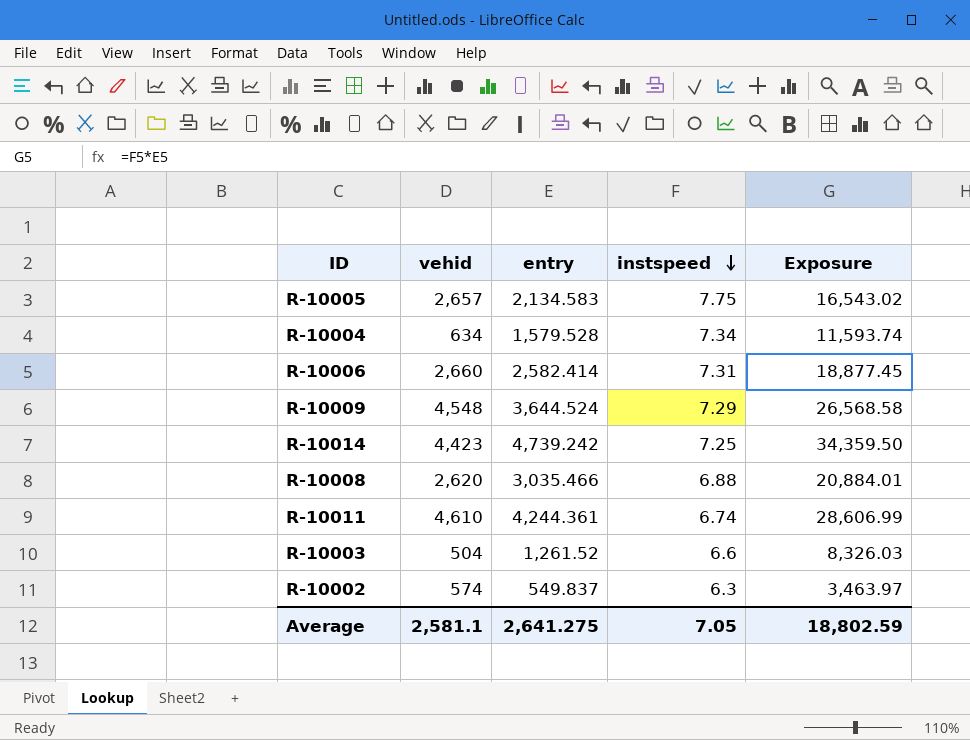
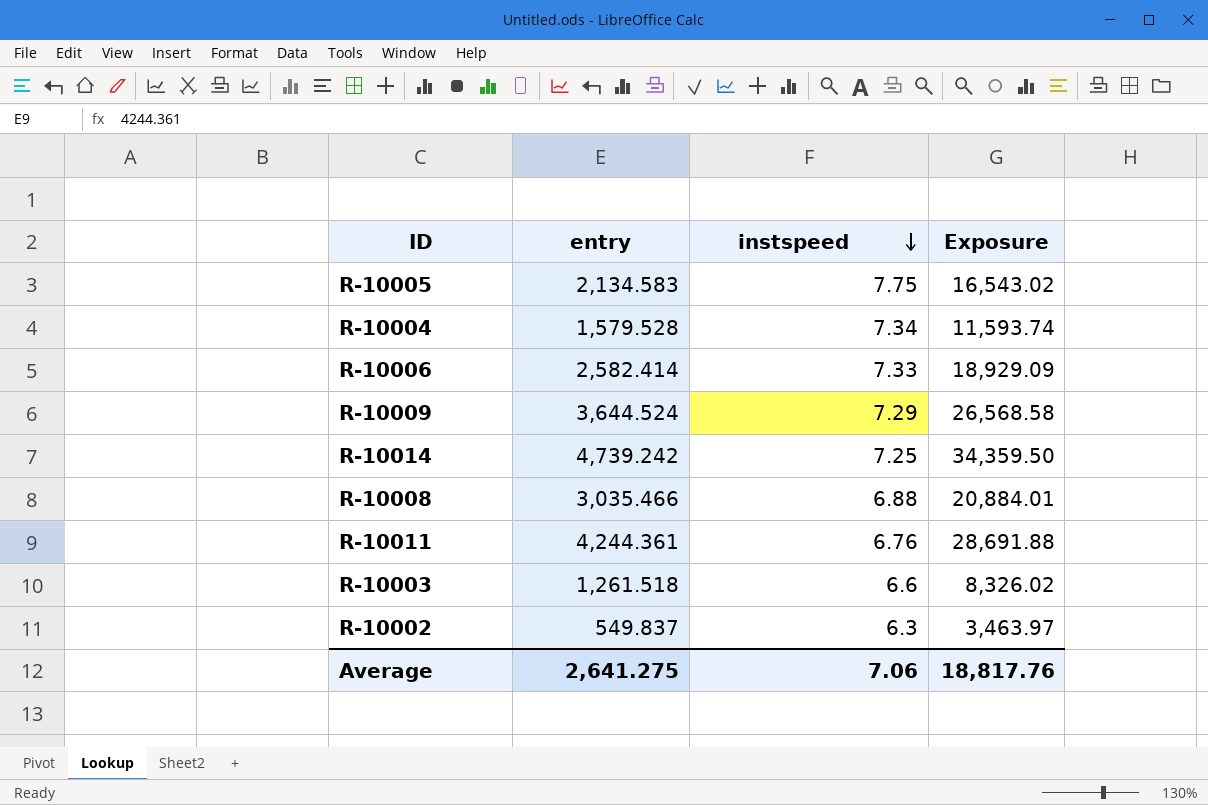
column vehid | position: 2 -> none
R-10006 | instspeed: 7.31 -> 7.33
R-10006 | Exposure: 18,877.45 -> 18,929.09
R-10011 | instspeed: 6.74 -> 6.76
R-10011 | Exposure: 28,606.99 -> 28,691.88
R-10003 | entry: 1,261.52 -> 1,261.518
R-10003 | Exposure: 8,326.03 -> 8,326.02
Average | instspeed: 7.05 -> 7.06
Average | Exposure: 18,802.59 -> 18,817.76

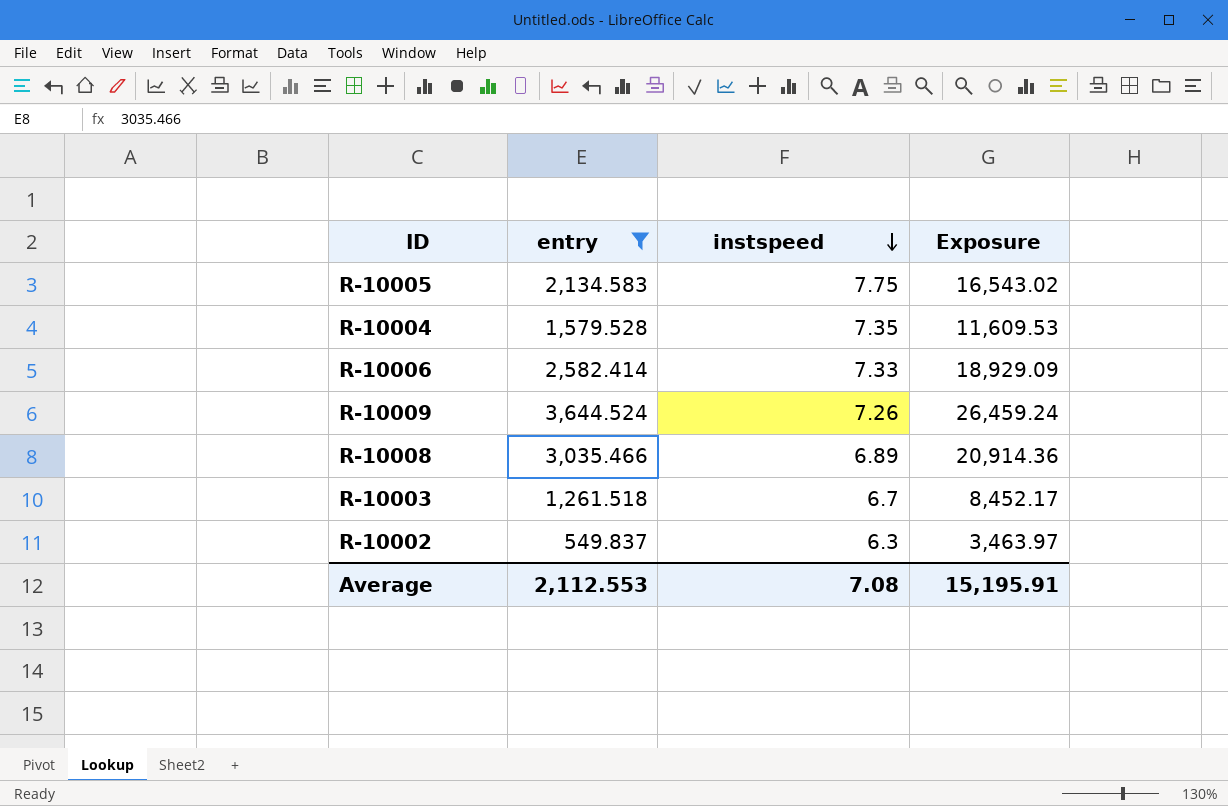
filter: none -> entry <= 3,644.524
R-10004 | instspeed: 7.34 -> 7.35
R-10004 | Exposure: 11,593.74 -> 11,609.53
R-10009 | instspeed: 7.29 -> 7.26
R-10009 | Exposure: 26,568.58 -> 26,459.24
R-10008 | instspeed: 6.88 -> 6.89
R-10008 | Exposure: 20,884.01 -> 20,914.36
R-10003 | instspeed: 6.6 -> 6.7
R-10003 | Exposure: 8,326.02 -> 8,452.17
Average | entry: 2,641.275 -> 2,112.553
Average | instspeed: 7.06 -> 7.08
Average | Exposure: 18,817.76 -> 15,195.91

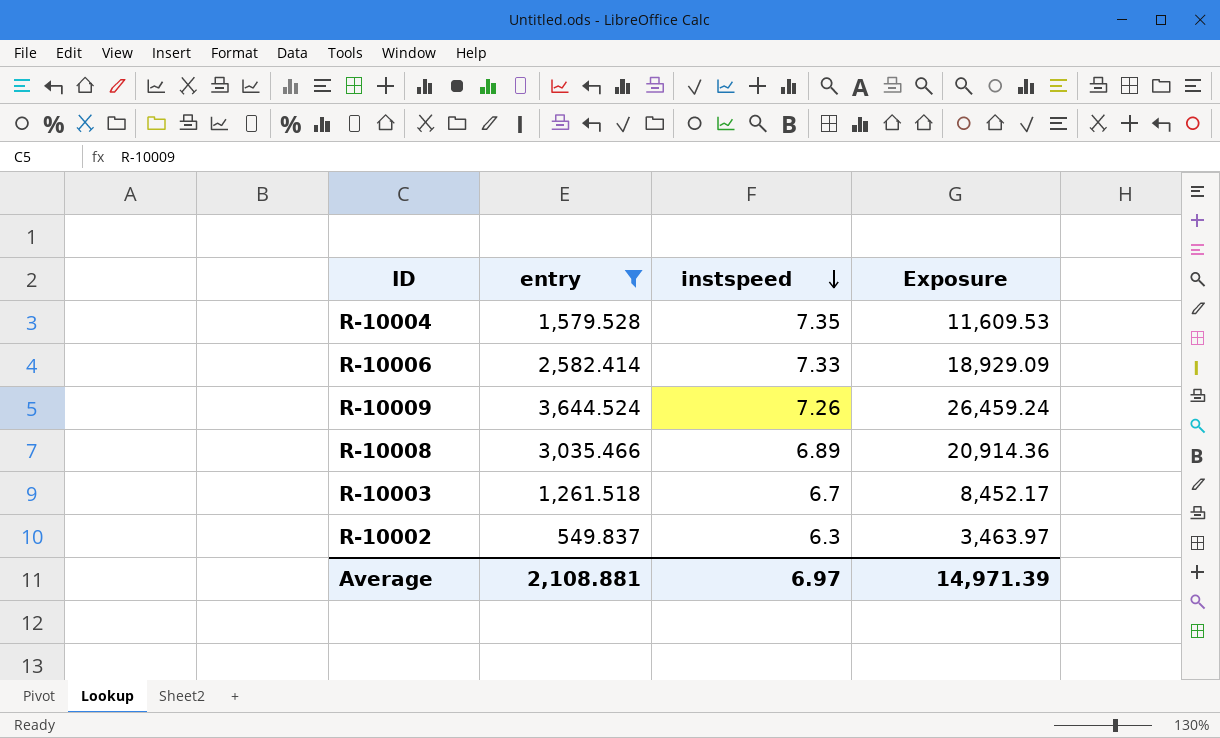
row R-10005: 2,134.583 | 7.75 | 16,543.02 -> none
Average | entry: 2,112.553 -> 2,108.881
Average | instspeed: 7.08 -> 6.97
Average | Exposure: 15,195.91 -> 14,971.39

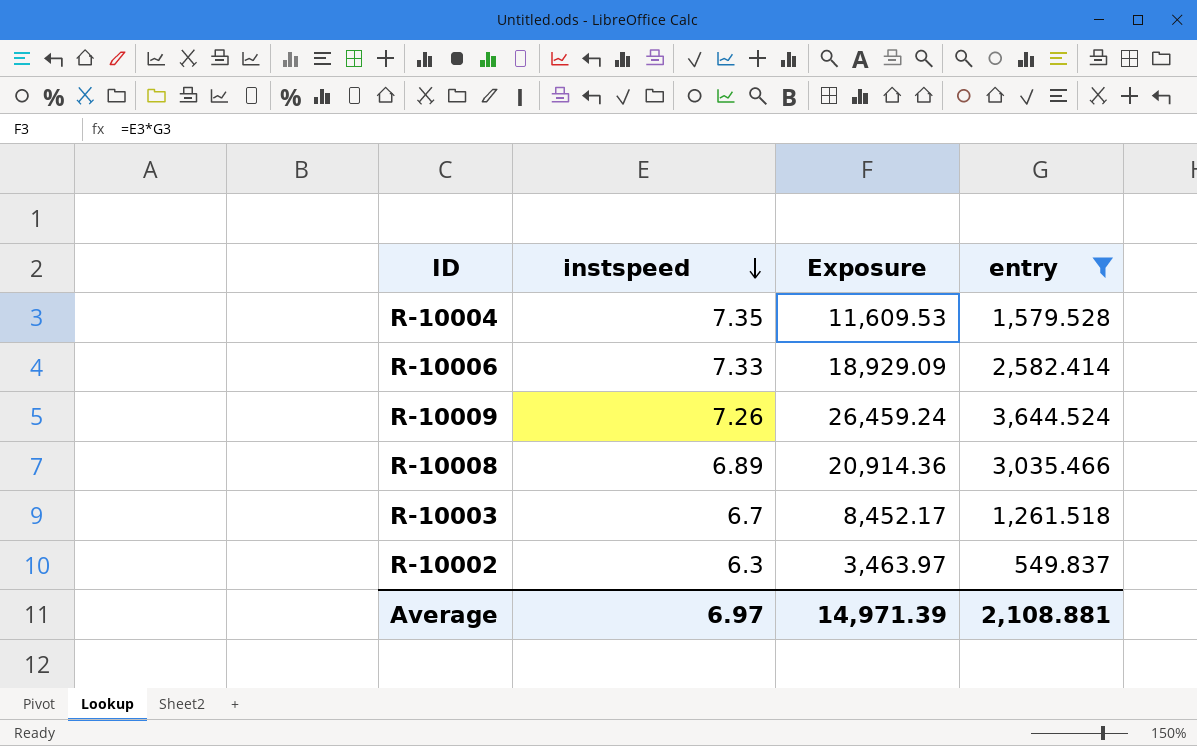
column entry | position: 2 -> 4

